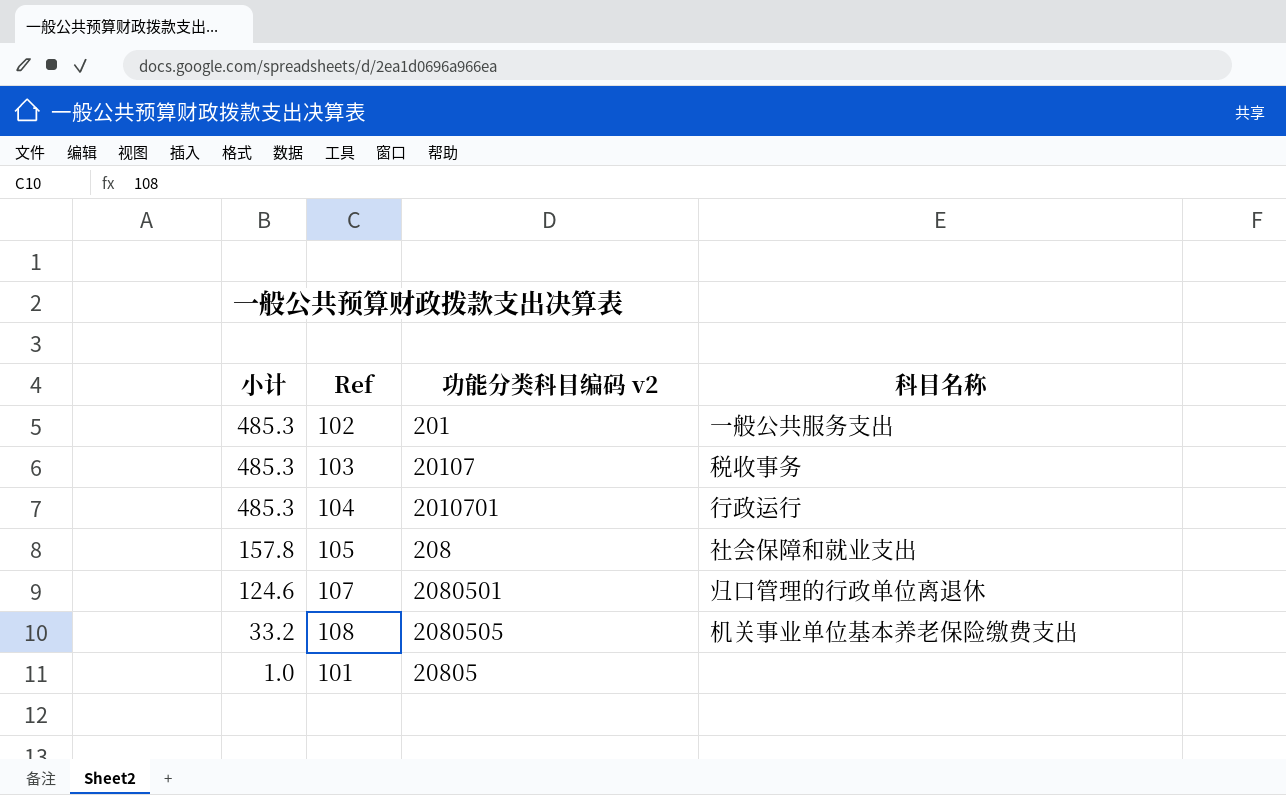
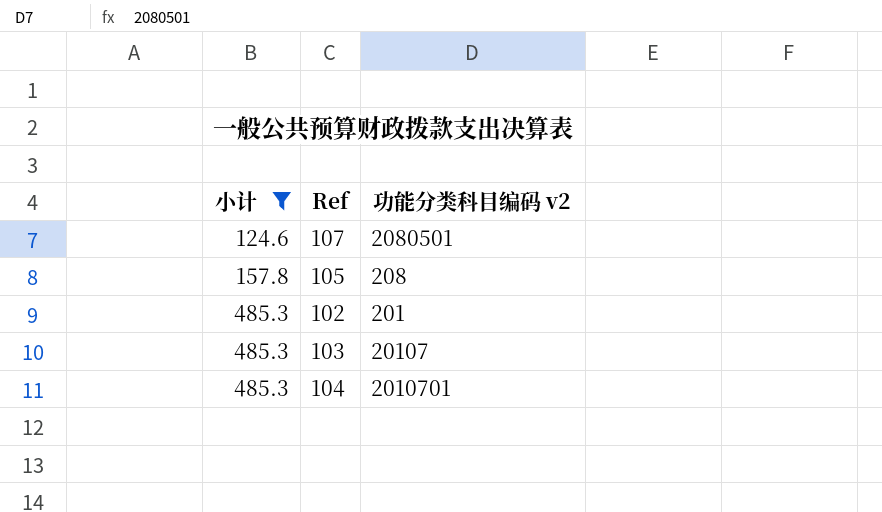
filter: none -> 小计 >= 124.6
row order: 小计 descending -> 小计 ascending
column 科目名称 | position: 4 -> none

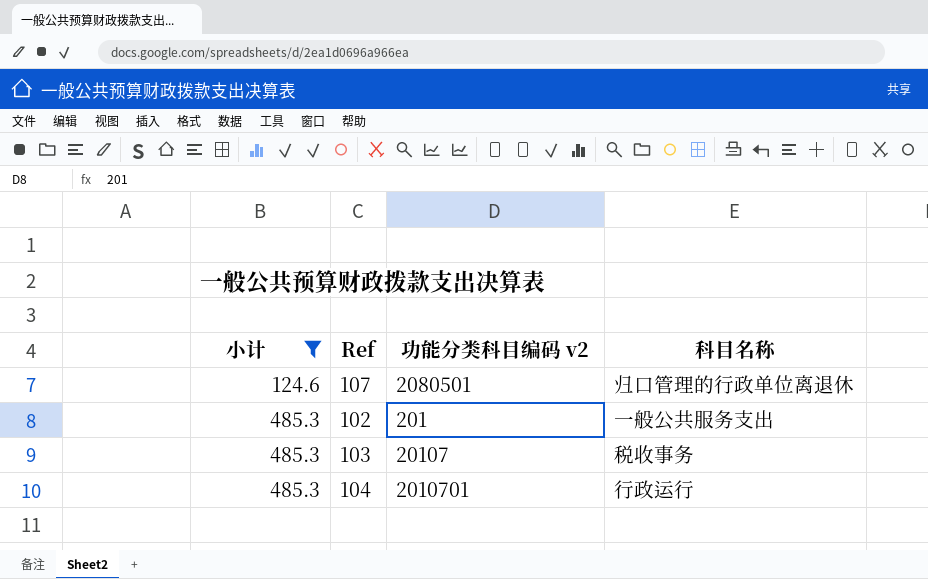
column 科目名称 | position: none -> 4
row 105: 157.8 | 208 -> none

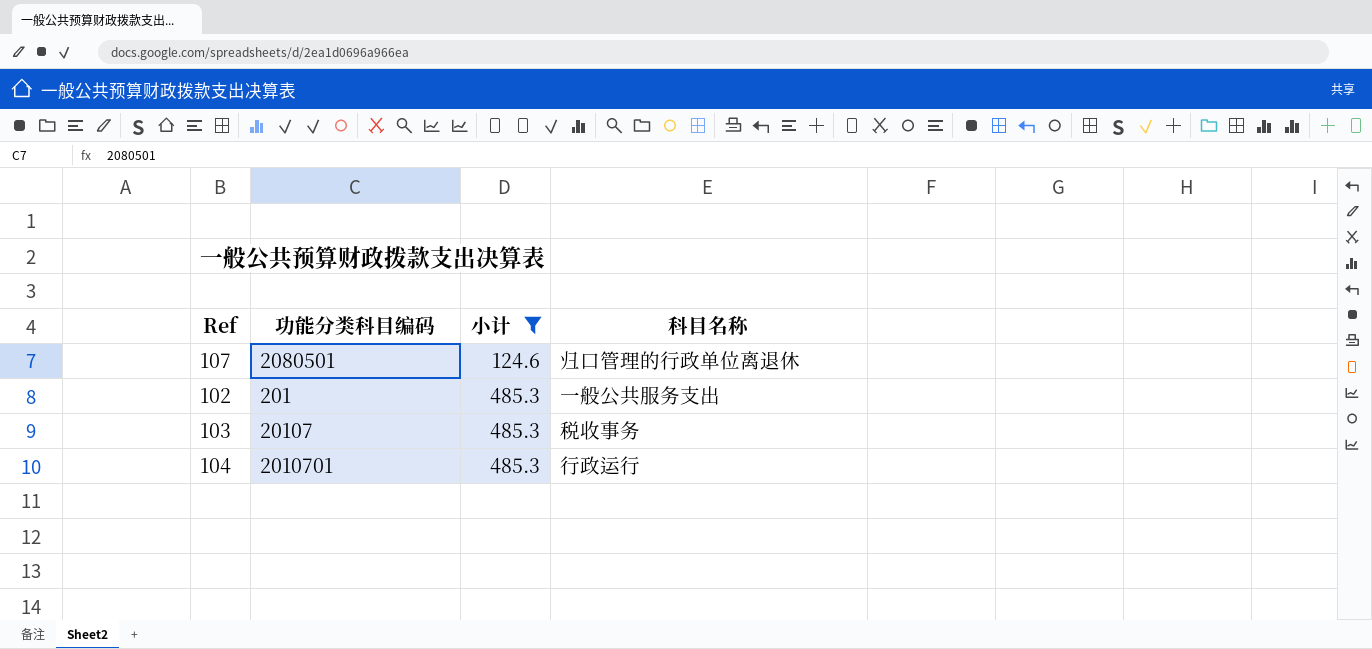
column name: 功能分类科目编码 v2 -> 功能分类科目编码
column 小计 | position: 1 -> 3

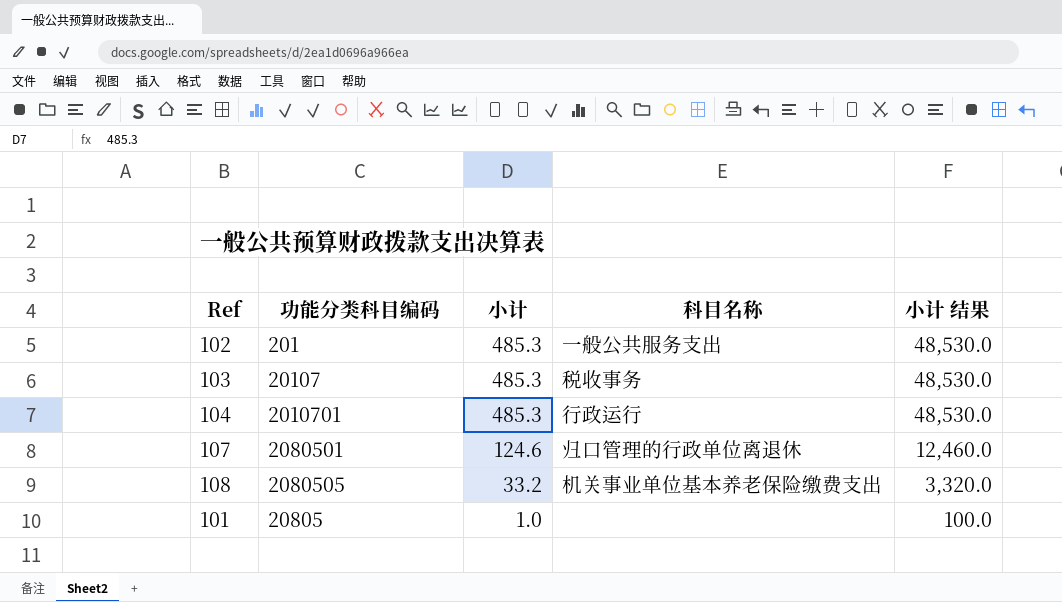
filter: 小计 >= 124.6 -> none
row order: 小计 ascending -> 小计 descending
column 小计 结果 | formula: none -> [小计] * 100

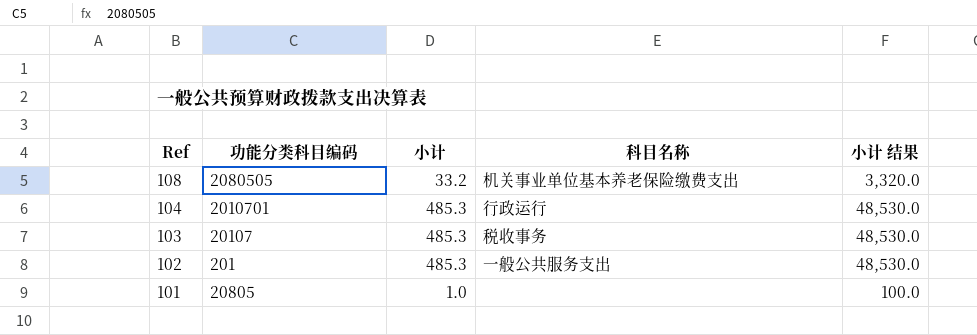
row order: 小计 descending -> Ref descending
row 107: 2080501 | 124.6 | 归口管理的行政单位离退休 | 12,460.0 -> none

